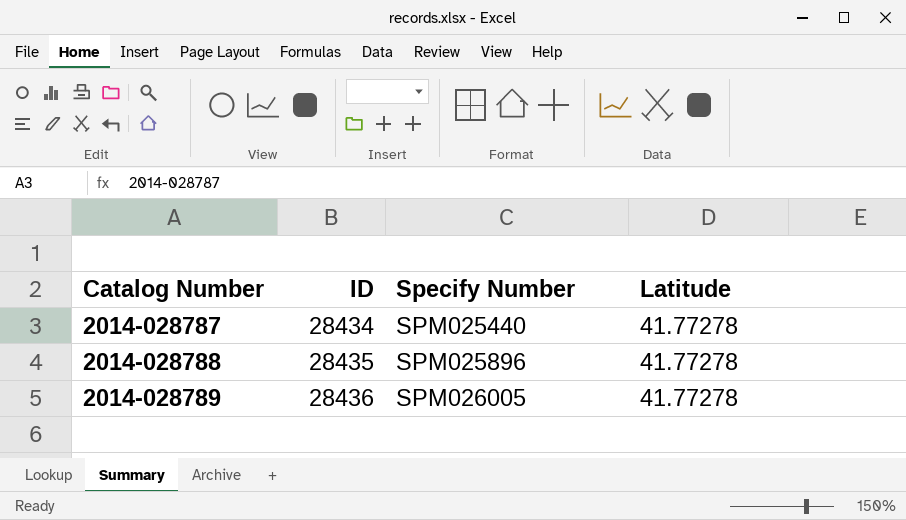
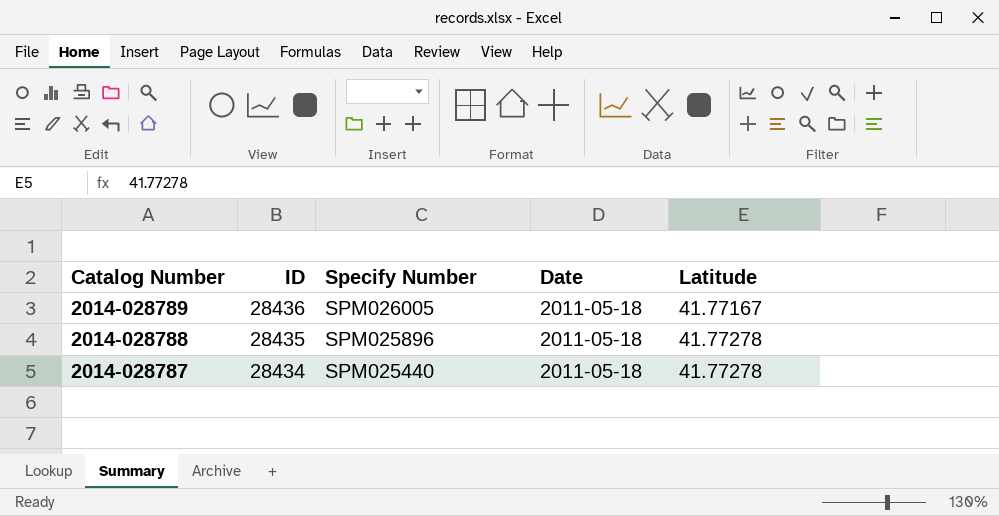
row order: Catalog Number ascending -> Catalog Number descending
column Date | position: none -> 4
2014-028789 | Latitude: 41.77278 -> 41.77167

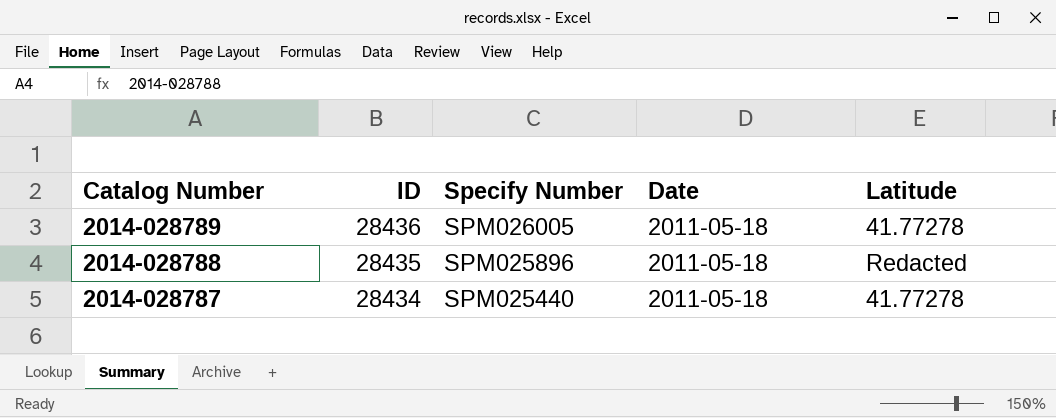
2014-028789 | Latitude: 41.77167 -> 41.77278
2014-028788 | Latitude: 41.77278 -> Redacted

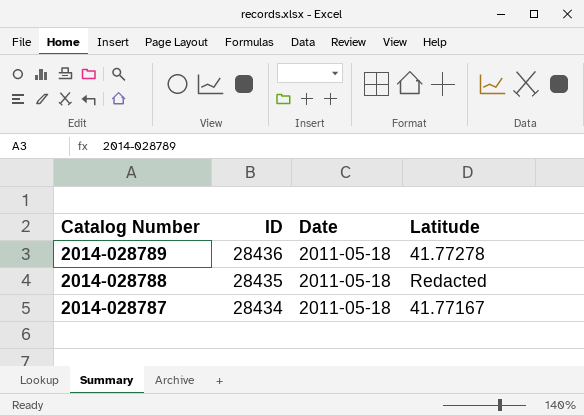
column Specify Number | position: 3 -> none
2014-028787 | Latitude: 41.77278 -> 41.77167

